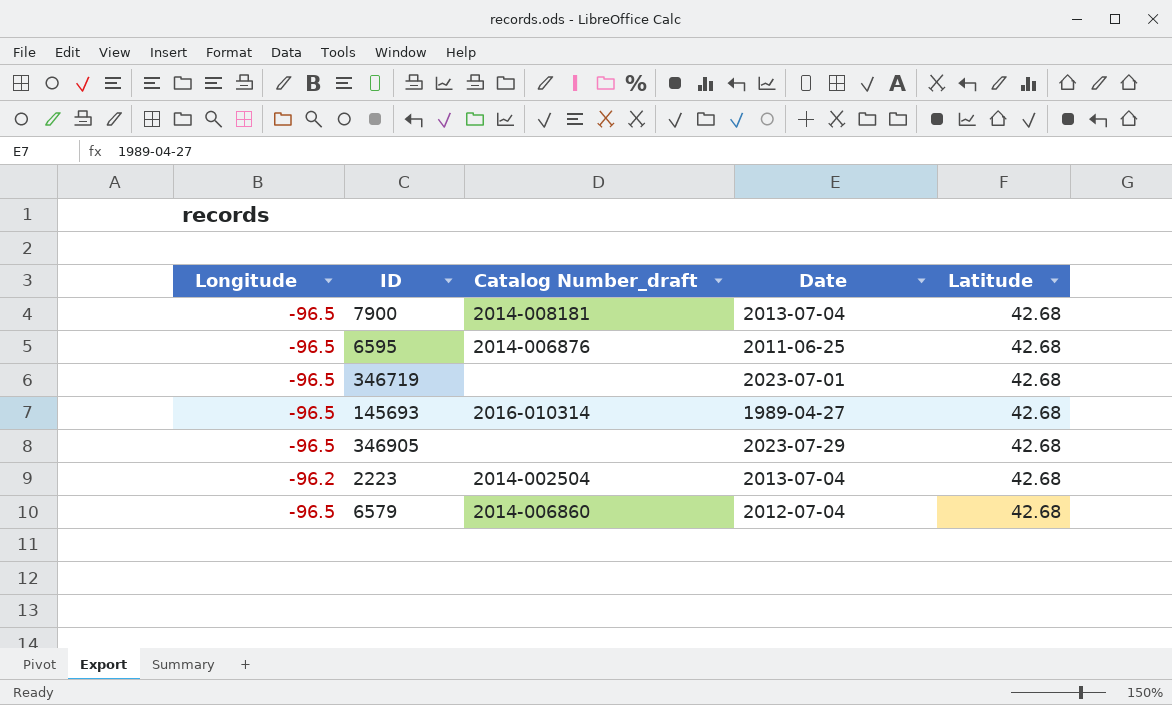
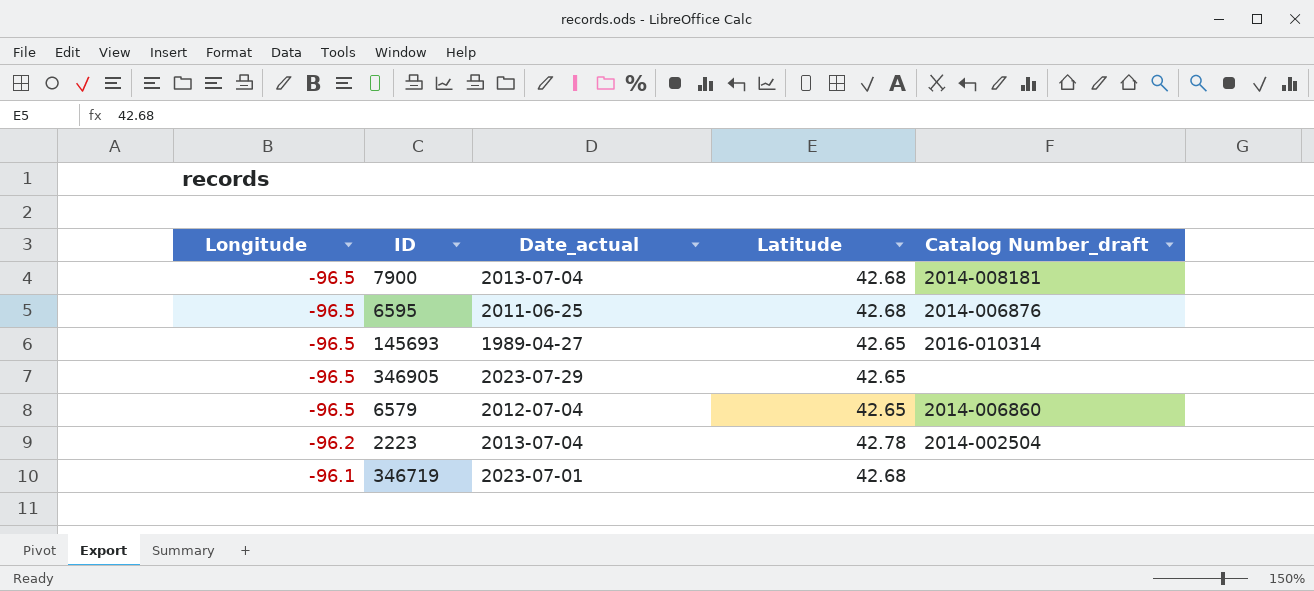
row order: none -> Longitude ascending
column name: Date -> Date_actual
column Catalog Number_draft | position: 3 -> 5
145693 | Latitude: 42.68 -> 42.65
346905 | Latitude: 42.68 -> 42.65
6579 | Latitude: 42.68 -> 42.65
2223 | Latitude: 42.68 -> 42.78
346719 | Longitude: -96.5 -> -96.1

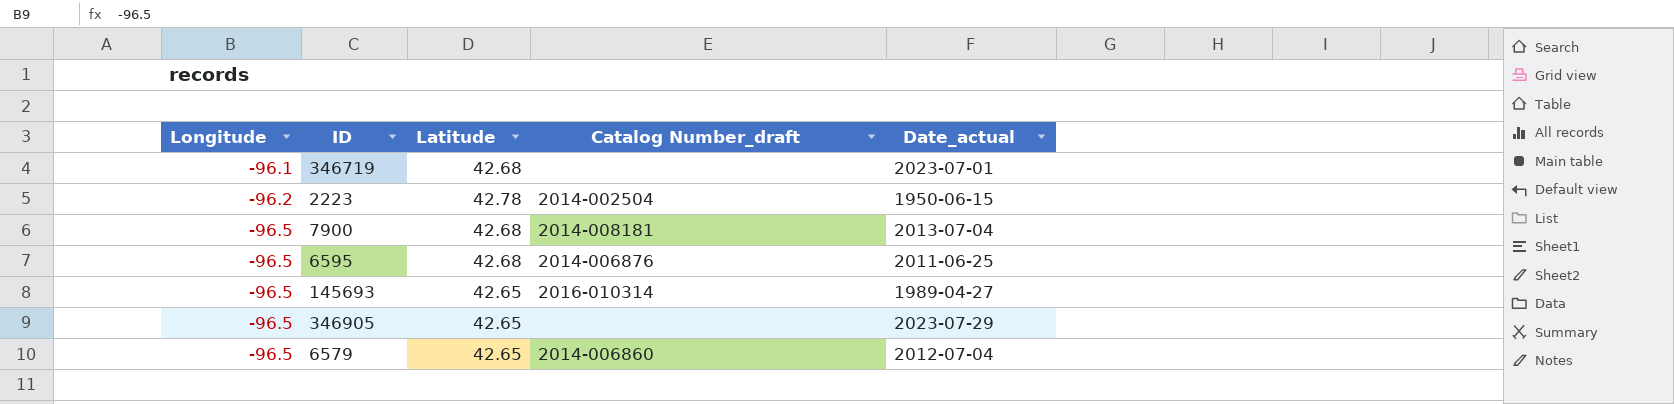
row order: Longitude ascending -> Longitude descending
column Date_actual | position: 3 -> 5
2223 | Date_actual: 2013-07-04 -> 1950-06-15

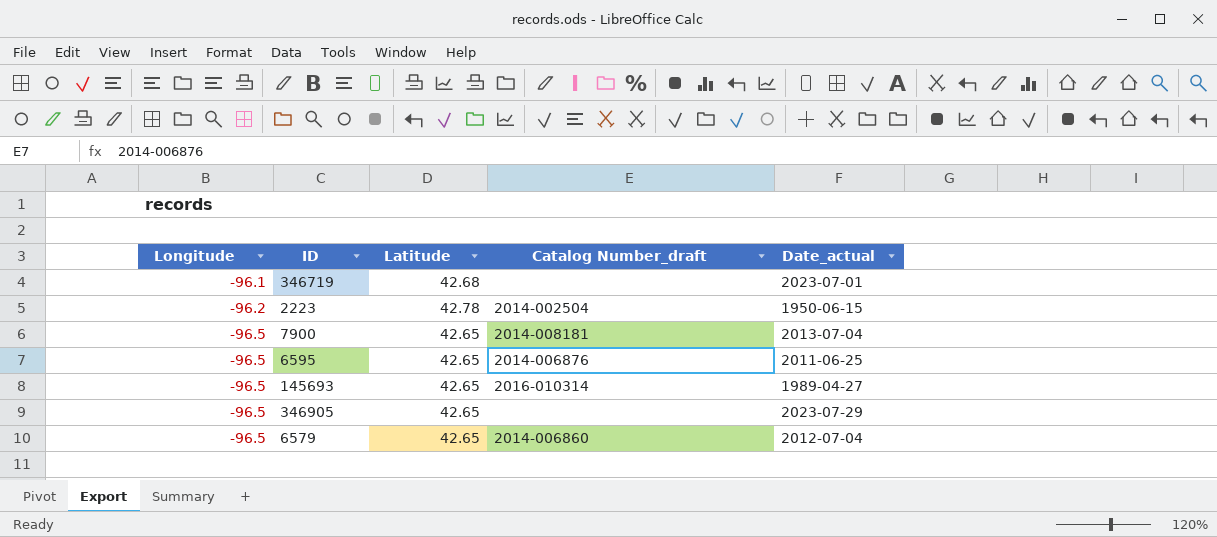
7900 | Latitude: 42.68 -> 42.65
6595 | Latitude: 42.68 -> 42.65

